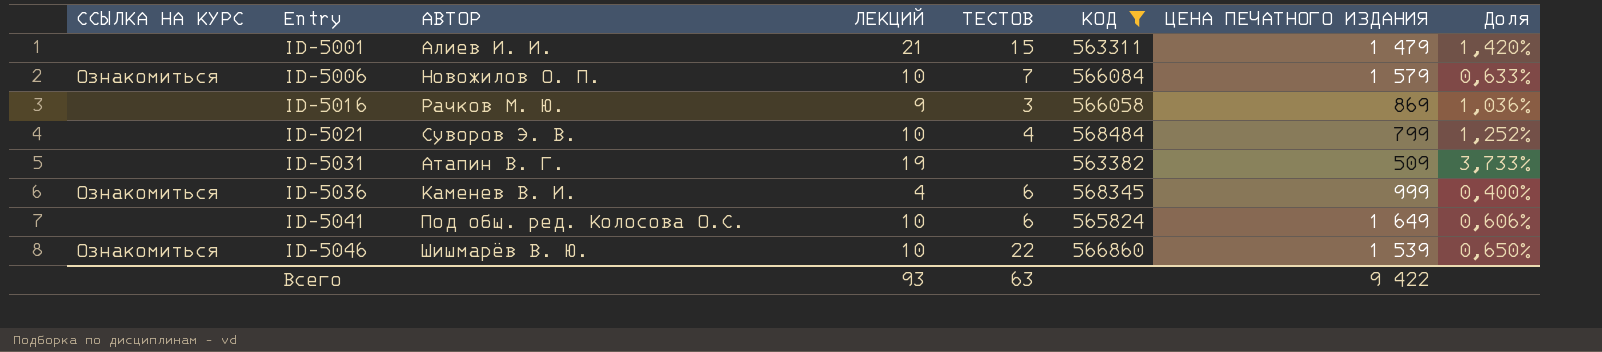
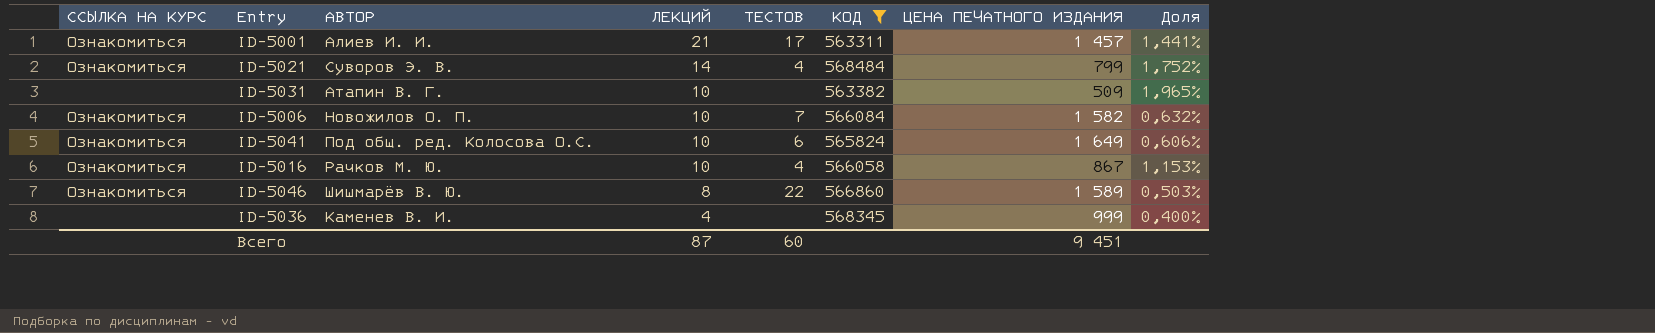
row order: Entry ascending -> ЛЕКЦИЙ descending
ID-5001 | ССЫЛКА НА КУРС: none -> Ознакомиться
ID-5001 | ТЕСТОВ: 15 -> 17
ID-5001 | ЦЕНА ПЕЧАТНОГО ИЗДАНИЯ: 1 479 -> 1 457
ID-5001 | Доля: 1,420% -> 1,441%
ID-5021 | ССЫЛКА НА КУРС: none -> Ознакомиться
ID-5021 | ЛЕКЦИЙ: 10 -> 14
ID-5021 | Доля: 1,252% -> 1,752%
ID-5031 | ЛЕКЦИЙ: 19 -> 10
ID-5031 | Доля: 3,733% -> 1,965%
ID-5006 | ЦЕНА ПЕЧАТНОГО ИЗДАНИЯ: 1 579 -> 1 582
ID-5006 | Доля: 0,633% -> 0,632%
ID-5041 | ССЫЛКА НА КУРС: none -> Ознакомиться
ID-5016 | ССЫЛКА НА КУРС: none -> Ознакомиться
ID-5016 | ЛЕКЦИЙ: 9 -> 10
ID-5016 | ТЕСТОВ: 3 -> 4
ID-5016 | ЦЕНА ПЕЧАТНОГО ИЗДАНИЯ: 869 -> 867
ID-5016 | Доля: 1,036% -> 1,153%
ID-5046 | ЛЕКЦИЙ: 10 -> 8
ID-5046 | ЦЕНА ПЕЧАТНОГО ИЗДАНИЯ: 1 539 -> 1 589
ID-5046 | Доля: 0,650% -> 0,503%
ID-5036 | ССЫЛКА НА КУРС: Ознакомиться -> none
ID-5036 | ТЕСТОВ: 6 -> none
Всего | ЛЕКЦИЙ: 93 -> 87
Всего | ТЕСТОВ: 63 -> 60
Всего | ЦЕНА ПЕЧАТНОГО ИЗДАНИЯ: 9 422 -> 9 451

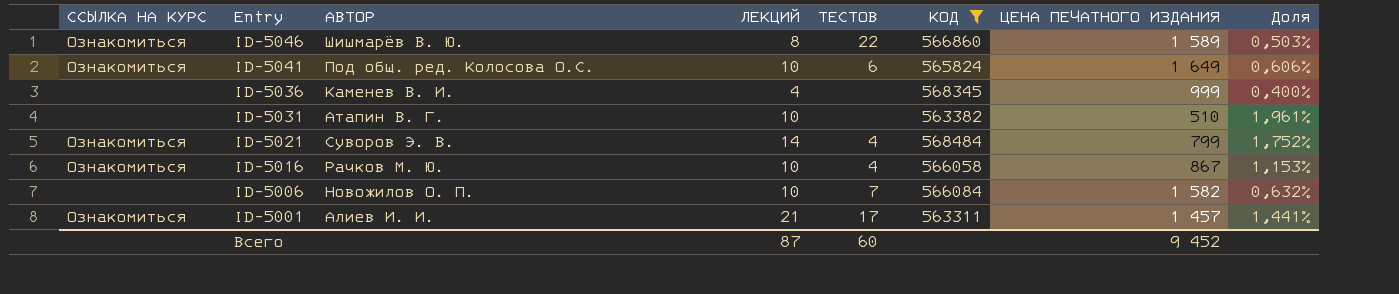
row order: ЛЕКЦИЙ descending -> Entry descending
ID-5031 | ЦЕНА ПЕЧАТНОГО ИЗДАНИЯ: 509 -> 510
ID-5031 | Доля: 1,965% -> 1,961%
ID-5006 | ССЫЛКА НА КУРС: Ознакомиться -> none
Всего | ЦЕНА ПЕЧАТНОГО ИЗДАНИЯ: 9 451 -> 9 452

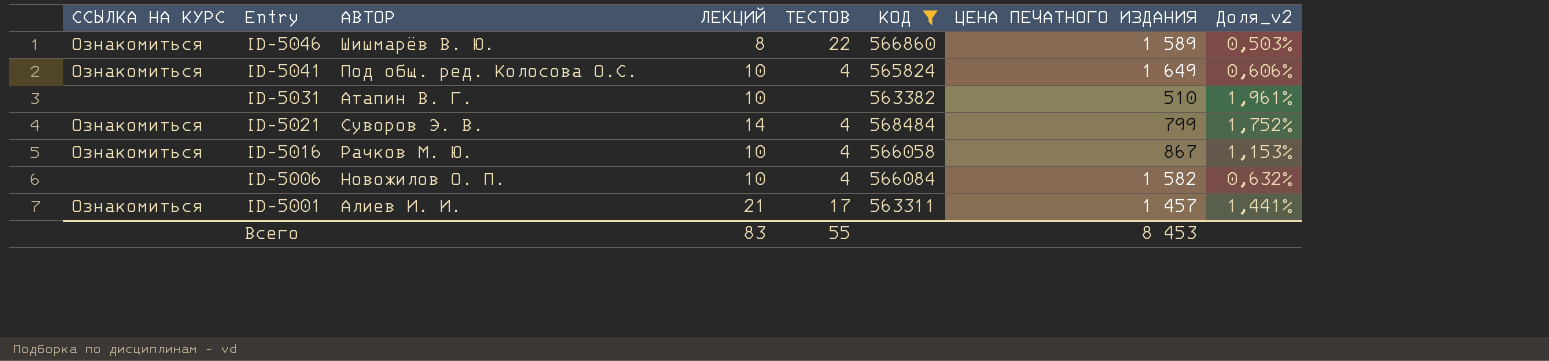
column name: Доля -> Доля_v2
row ID-5036: none | Каменев В. И. | 4 | none | 568345 | 999 | 0,400% -> none
ID-5041 | ТЕСТОВ: 6 -> 4
ID-5006 | ТЕСТОВ: 7 -> 4
Всего | ЛЕКЦИЙ: 87 -> 83
Всего | ТЕСТОВ: 60 -> 55
Всего | ЦЕНА ПЕЧАТНОГО ИЗДАНИЯ: 9 452 -> 8 453

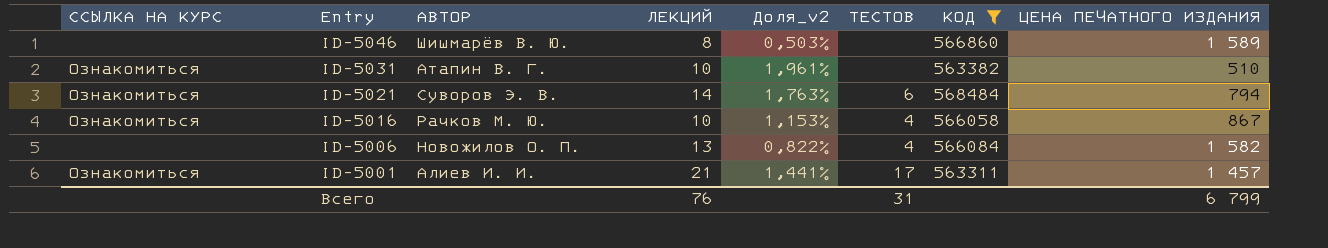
column Доля_v2 | position: 8 -> 5
row ID-5041: Ознакомиться | Под общ. ред. Колосова О.С. | 10 | 4 | 565824 | 1 649 | 0,606% -> none
ID-5046 | ССЫЛКА НА КУРС: Ознакомиться -> none
ID-5046 | ТЕСТОВ: 22 -> none
ID-5031 | ССЫЛКА НА КУРС: none -> Ознакомиться
ID-5021 | Доля_v2: 1,752% -> 1,763%
ID-5021 | ТЕСТОВ: 4 -> 6
ID-5021 | ЦЕНА ПЕЧАТНОГО ИЗДАНИЯ: 799 -> 794
ID-5006 | ЛЕКЦИЙ: 10 -> 13
ID-5006 | Доля_v2: 0,632% -> 0,822%
Всего | ЛЕКЦИЙ: 83 -> 76
Всего | ТЕСТОВ: 55 -> 31
Всего | ЦЕНА ПЕЧАТНОГО ИЗДАНИЯ: 8 453 -> 6 799

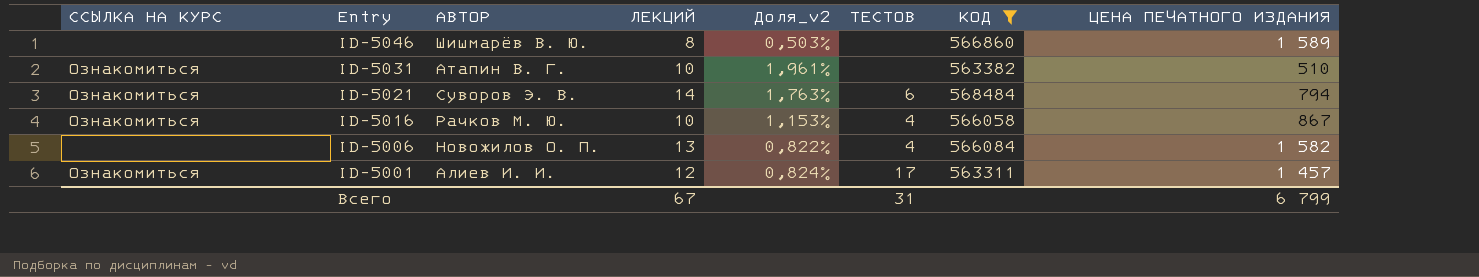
ID-5001 | ЛЕКЦИЙ: 21 -> 12
ID-5001 | Доля_v2: 1,441% -> 0,824%
Всего | ЛЕКЦИЙ: 76 -> 67

